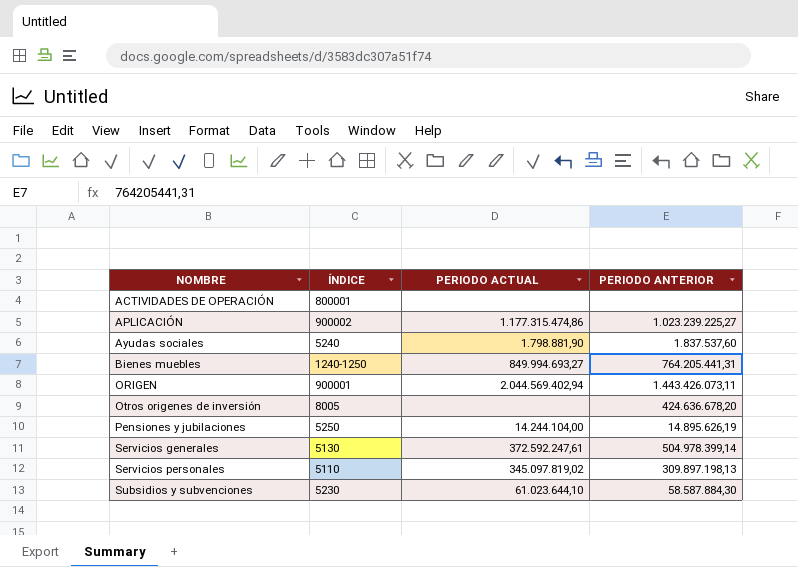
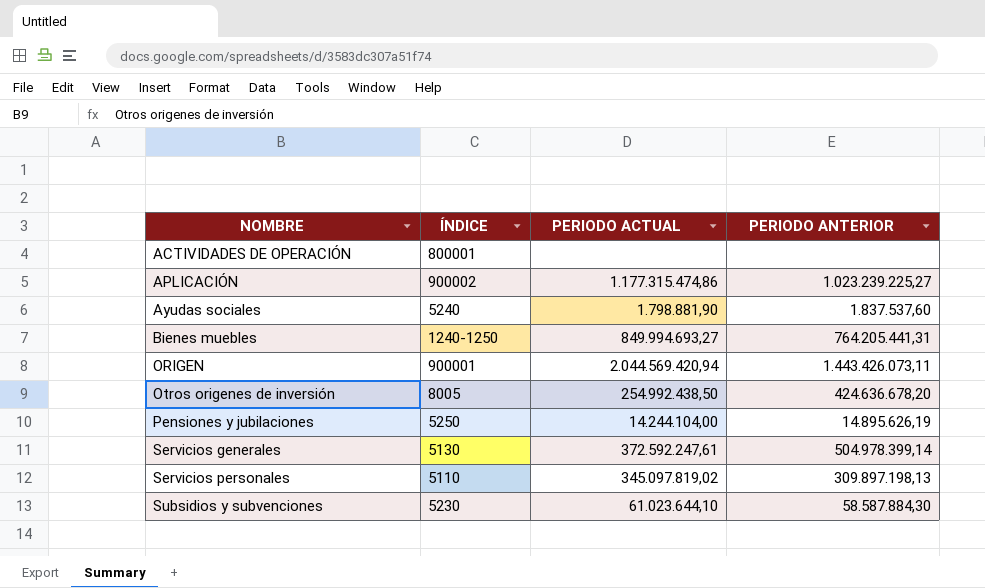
ORIGEN | PERIODO ACTUAL: 2.044.569.402,94 -> 2.044.569.420,94
Otros origenes de inversión | PERIODO ACTUAL: none -> 254.992.438,50

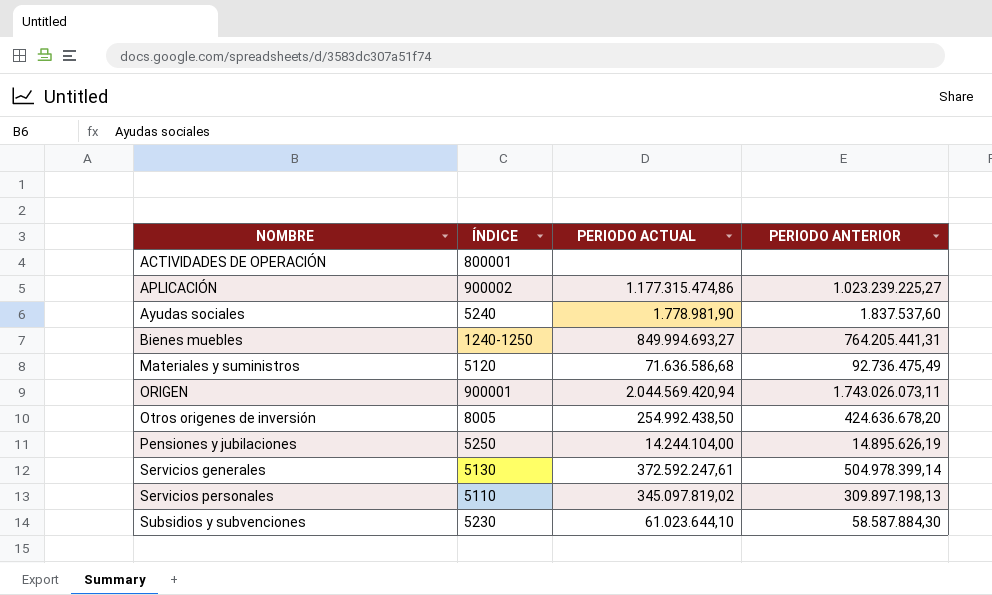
Ayudas sociales | PERIODO ACTUAL: 1.798.881,90 -> 1.778.981,90
row Materiales y suministros: none -> 5120 | 71.636.586,68 | 92.736.475,49
ORIGEN | PERIODO ANTERIOR: 1.443.426.073,11 -> 1.743.026.073,11

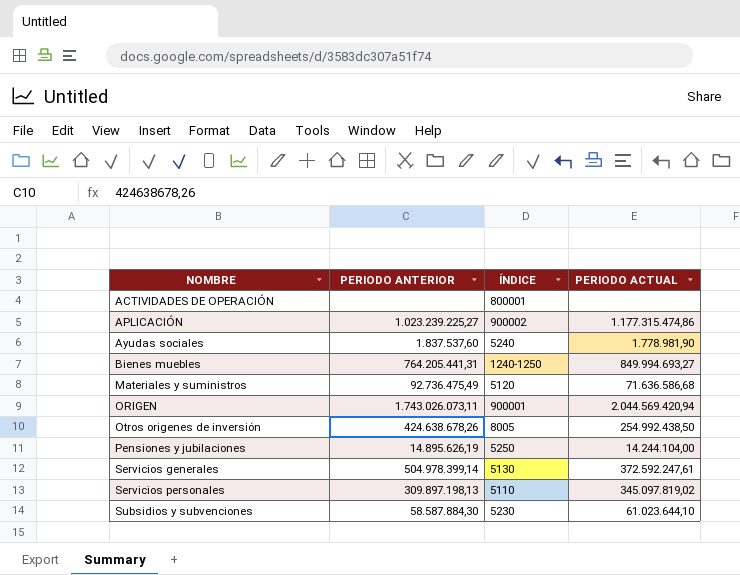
column PERIODO ANTERIOR | position: 4 -> 2
Otros origenes de inversión | PERIODO ANTERIOR: 424.636.678,20 -> 424.638.678,26

